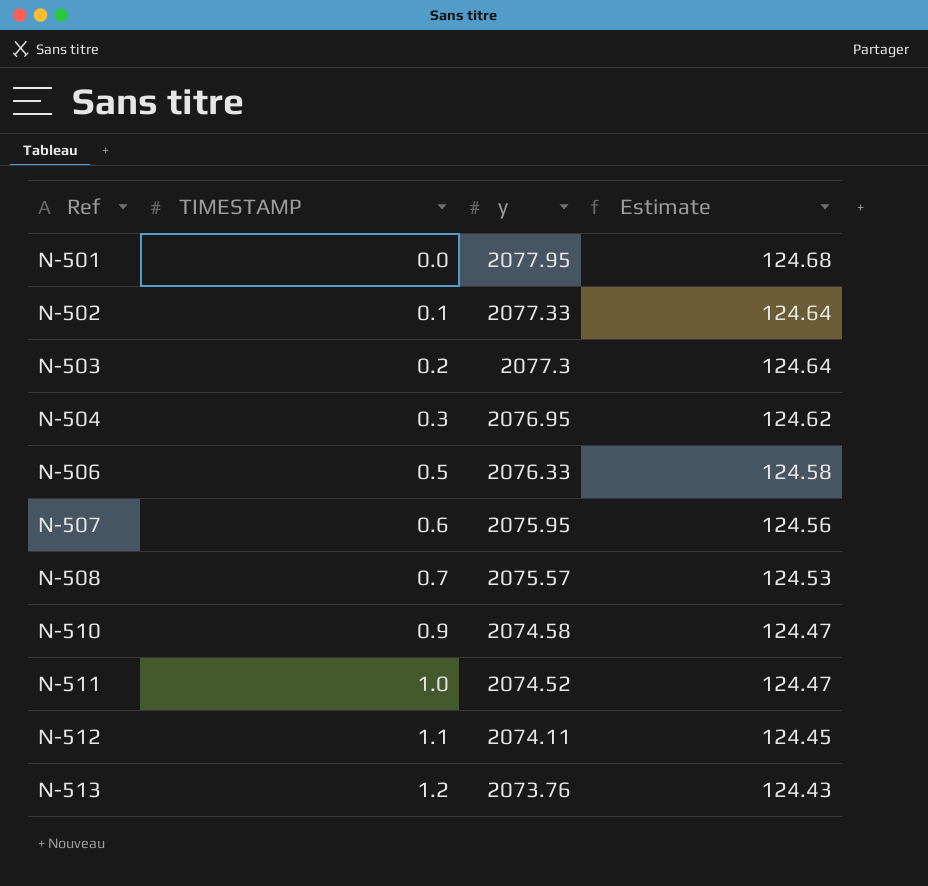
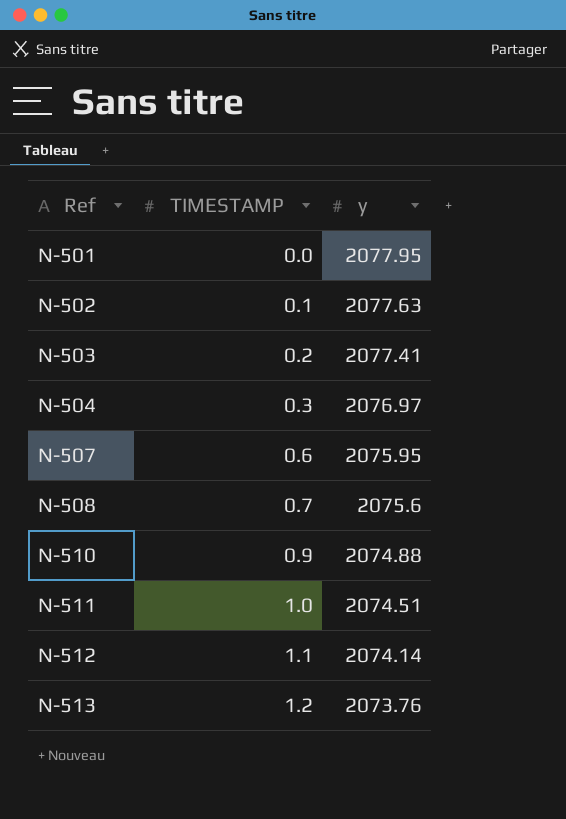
column Estimate | formula: [y] * 0.06 -> none
row N-506: 0.5 | 2076.33 | 124.58 -> none
N-502 | y: 2077.33 -> 2077.63
N-503 | y: 2077.3 -> 2077.41
N-504 | y: 2076.95 -> 2076.97
N-508 | y: 2075.57 -> 2075.6
N-510 | y: 2074.58 -> 2074.88
N-511 | y: 2074.52 -> 2074.51
N-512 | y: 2074.11 -> 2074.14

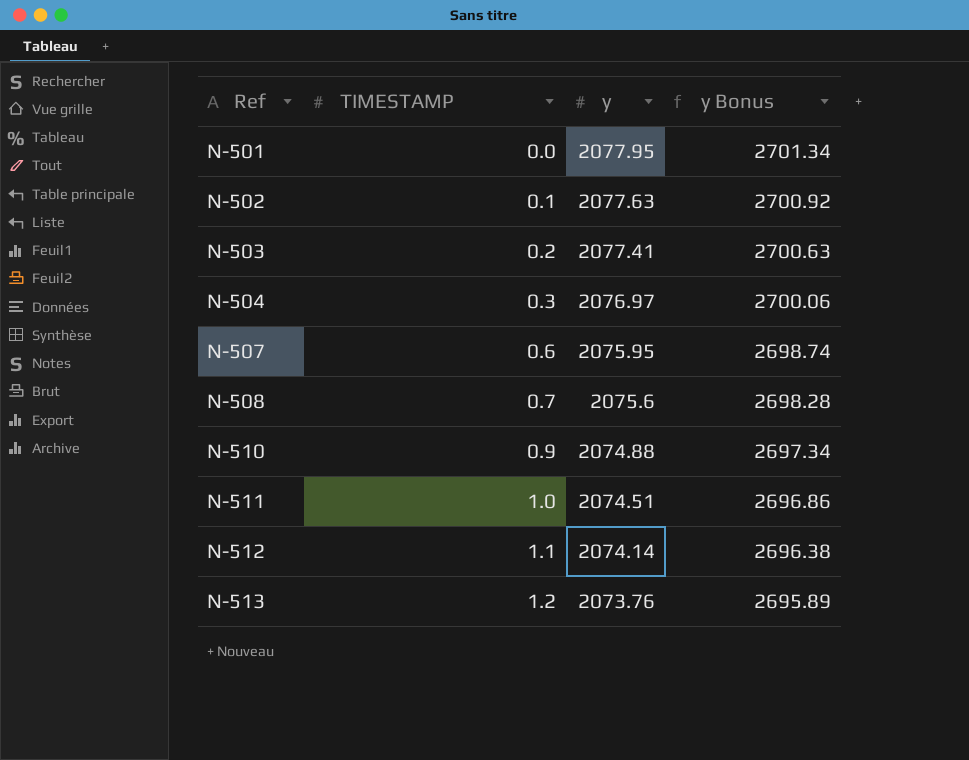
column y Bonus | formula: none -> [y] * 1.3

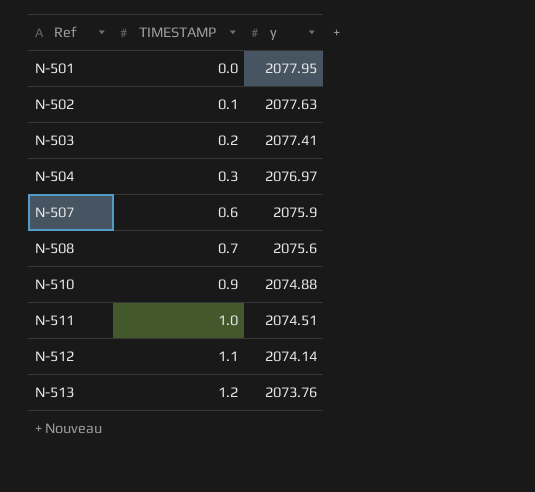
column y Bonus | formula: [y] * 1.3 -> none
N-507 | y: 2075.95 -> 2075.9

